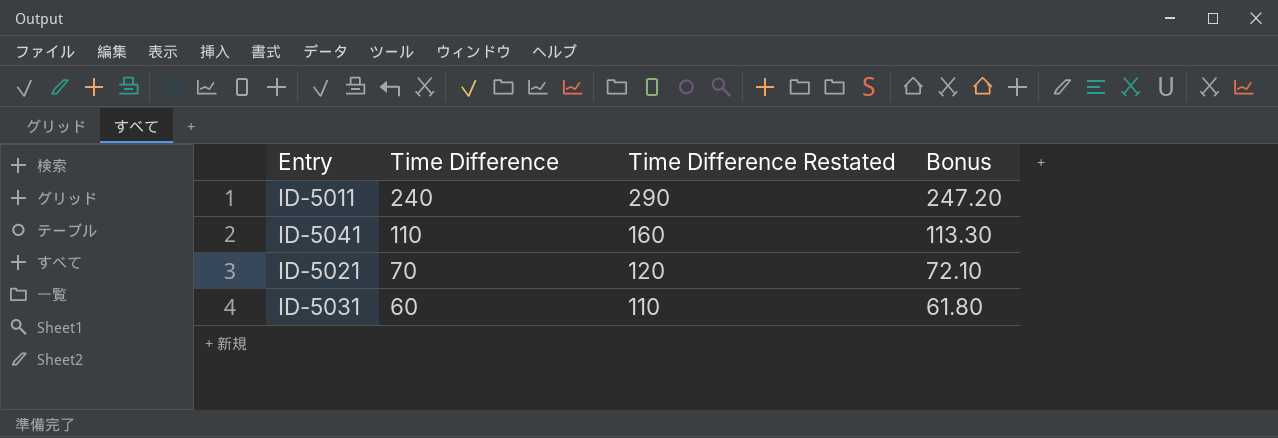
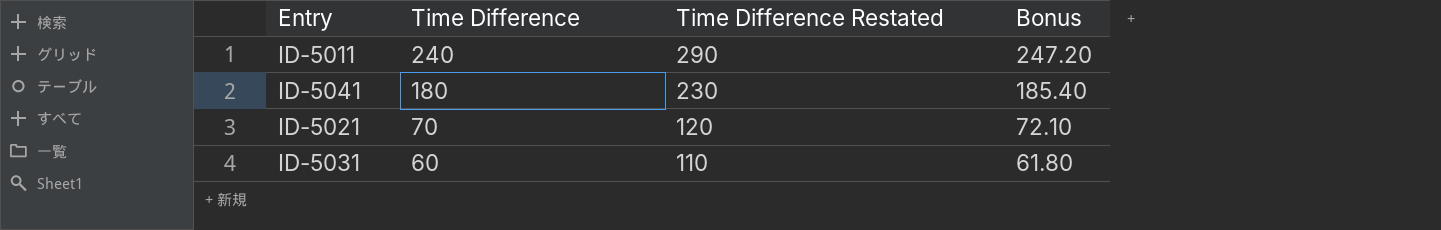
ID-5041 | Time Difference: 110 -> 180
ID-5041 | Time Difference Restated: 160 -> 230
ID-5041 | Bonus: 113.30 -> 185.40

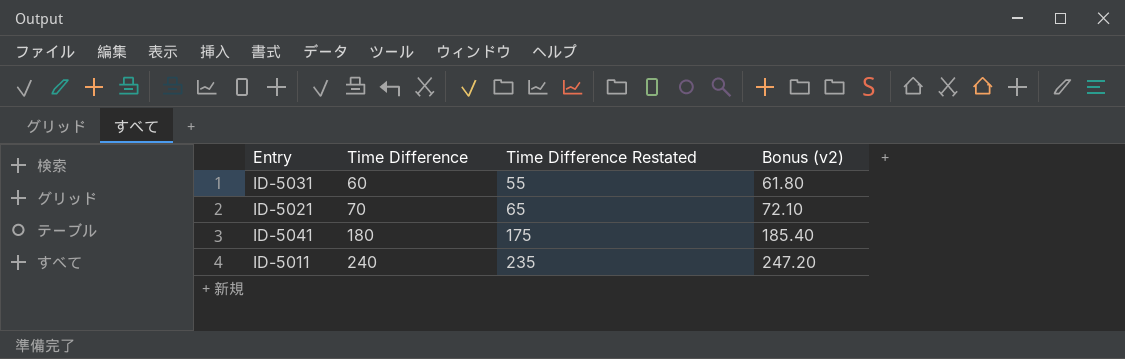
row order: Time Difference descending -> Time Difference ascending
column Time Difference Restated | formula: [Time Difference] + 50 -> [Time Difference] - 5
column name: Bonus -> Bonus (v2)

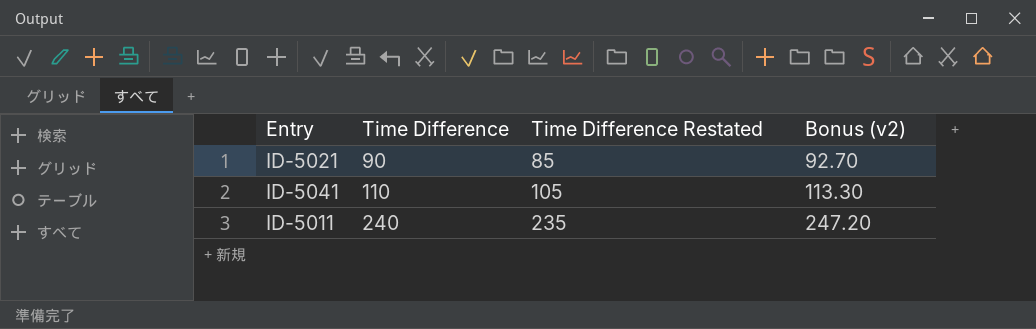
row ID-5031: 60 | 55 | 61.80 -> none
ID-5021 | Time Difference: 70 -> 90
ID-5021 | Time Difference Restated: 65 -> 85
ID-5021 | Bonus (v2): 72.10 -> 92.70
ID-5041 | Time Difference: 180 -> 110
ID-5041 | Time Difference Restated: 175 -> 105
ID-5041 | Bonus (v2): 185.40 -> 113.30

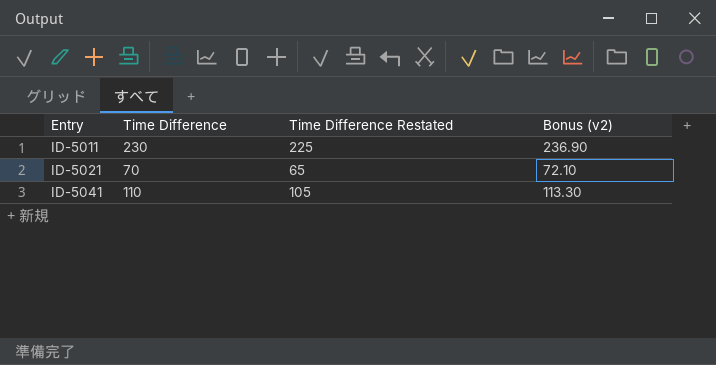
row order: Time Difference ascending -> Entry ascending
ID-5011 | Time Difference: 240 -> 230
ID-5011 | Time Difference Restated: 235 -> 225
ID-5011 | Bonus (v2): 247.20 -> 236.90
ID-5021 | Time Difference: 90 -> 70
ID-5021 | Time Difference Restated: 85 -> 65
ID-5021 | Bonus (v2): 92.70 -> 72.10

